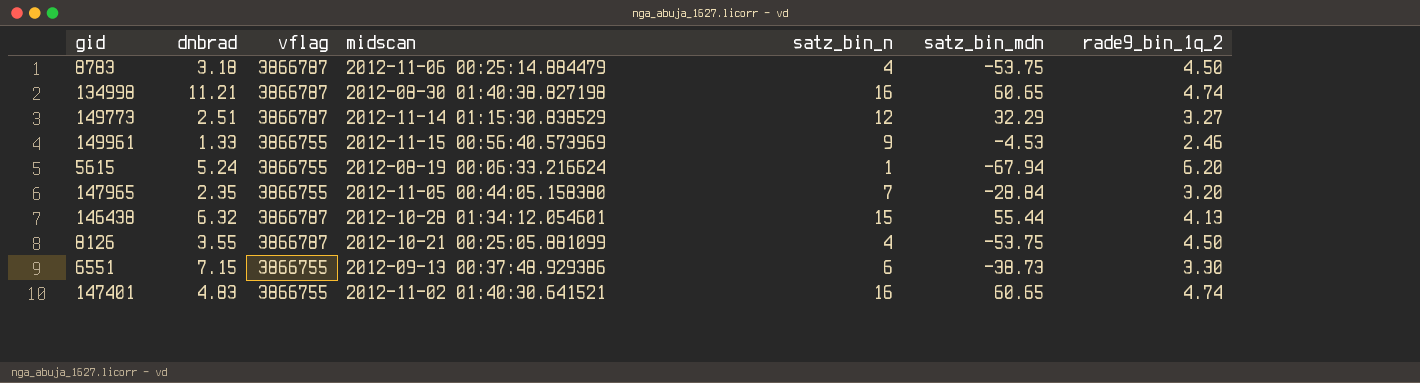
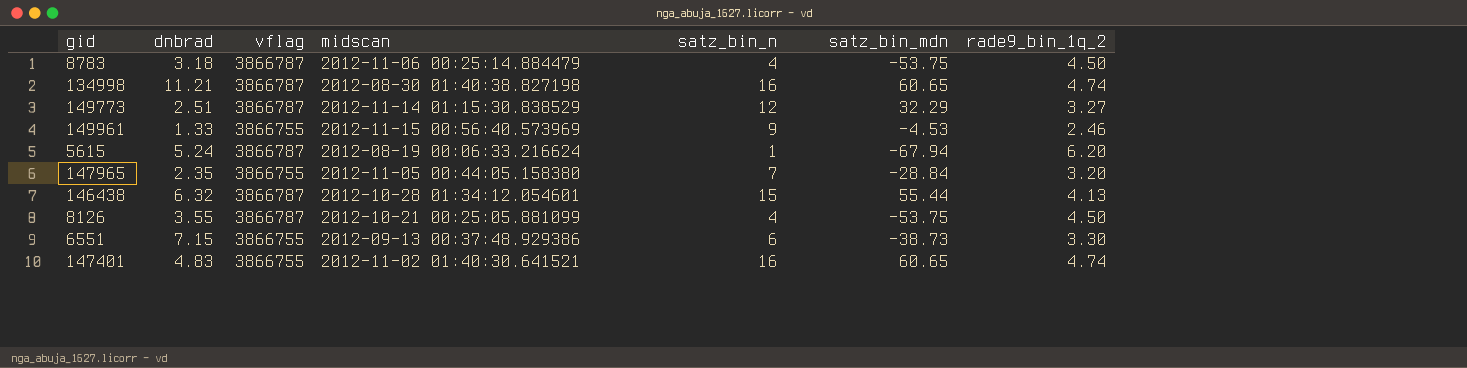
5615 | vflag: 3866755 -> 3866787

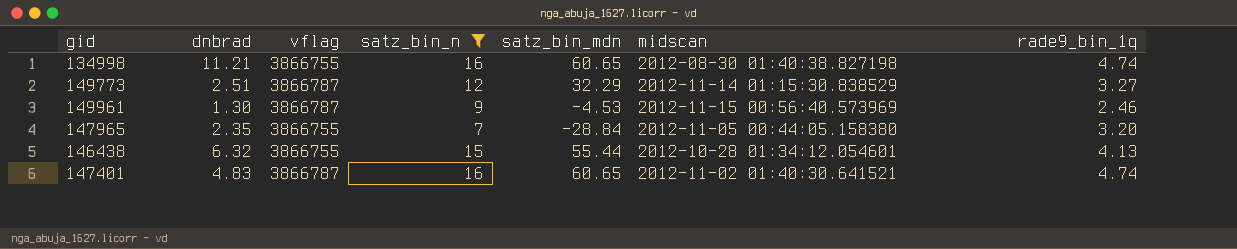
filter: none -> satz_bin_n >= 7
column midscan | position: 4 -> 6
column name: rade9_bin_1q_2 -> rade9_bin_1q
134998 | vflag: 3866787 -> 3866755
149961 | dnbrad: 1.33 -> 1.30
149961 | vflag: 3866755 -> 3866787
146438 | vflag: 3866787 -> 3866755
147401 | vflag: 3866755 -> 3866787

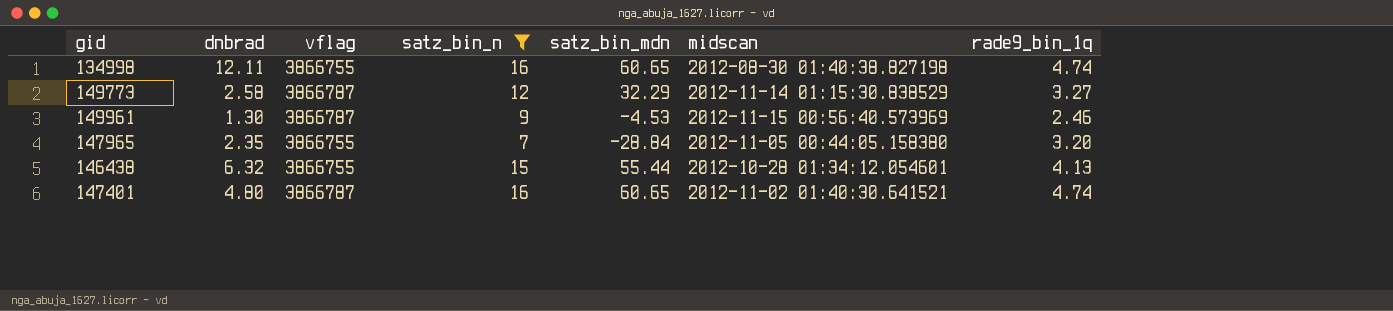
134998 | dnbrad: 11.21 -> 12.11
149773 | dnbrad: 2.51 -> 2.58
147401 | dnbrad: 4.83 -> 4.80

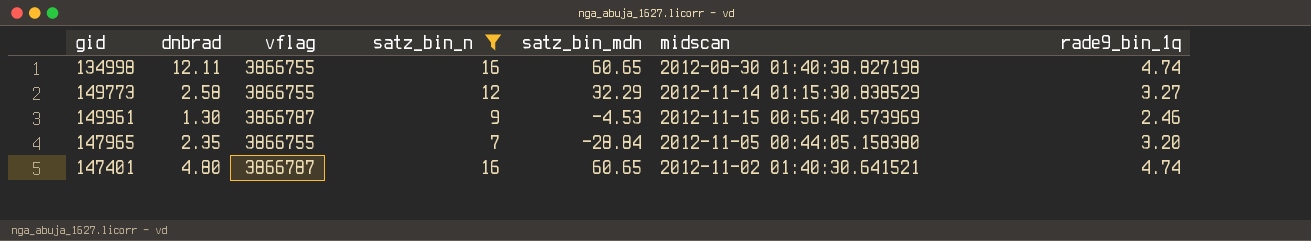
row 146438: 6.32 | 3866755 | 15 | 55.44 | 2012-10-28 01:34:12.054601 | 4.13 -> none
149773 | vflag: 3866787 -> 3866755

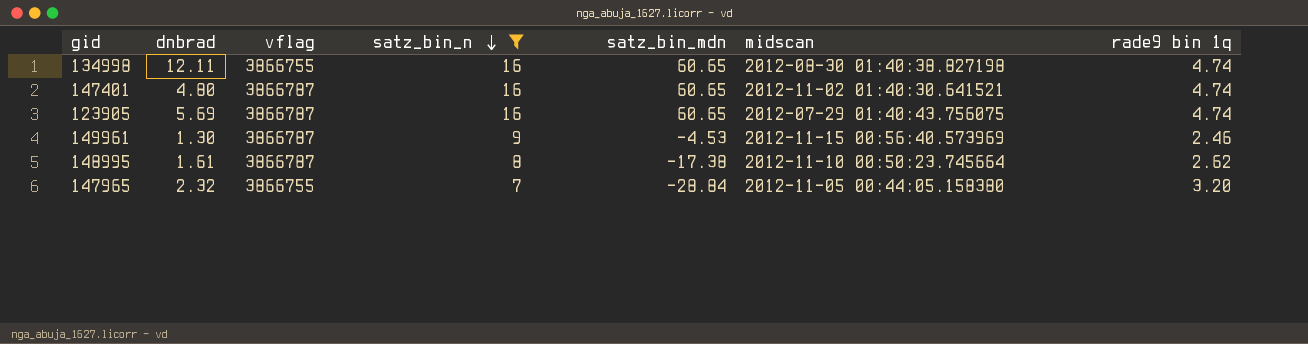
row order: none -> satz_bin_n descending
column name: rade9_bin_1q -> rade9 bin 1q
row 149773: 2.58 | 3866755 | 12 | 32.29 | 2012-11-14 01:15:30.838529 | 3.27 -> none
row 123905: none -> 5.69 | 3866787 | 16 | 60.65 | 2012-07-29 01:40:43.756075 | 4.74
row 148995: none -> 1.61 | 3866787 | 8 | -17.38 | 2012-11-10 00:50:23.745664 | 2.62
147965 | dnbrad: 2.35 -> 2.32

